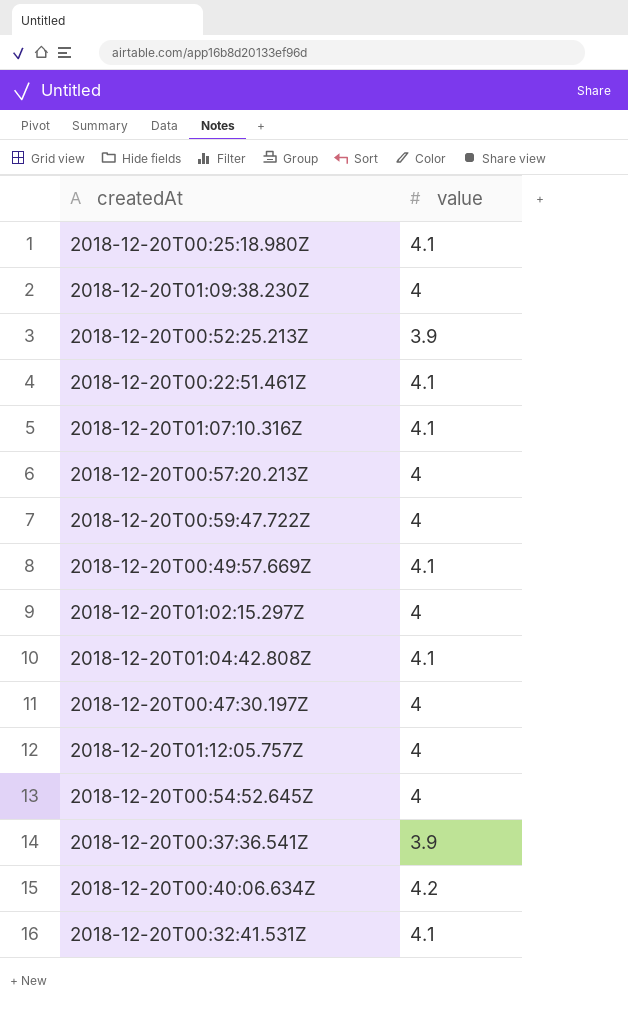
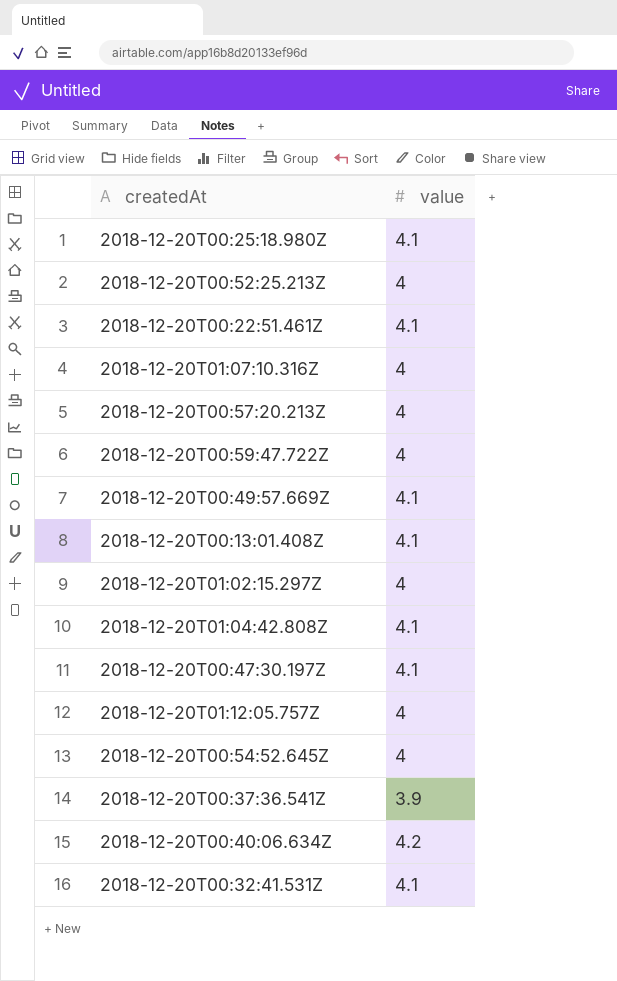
row 2018-12-20T01:09:38.230Z: 4 -> none
2018-12-20T00:52:25.213Z | value: 3.9 -> 4
2018-12-20T01:07:10.316Z | value: 4.1 -> 4
row 2018-12-20T00:13:01.408Z: none -> 4.1
2018-12-20T00:47:30.197Z | value: 4 -> 4.1

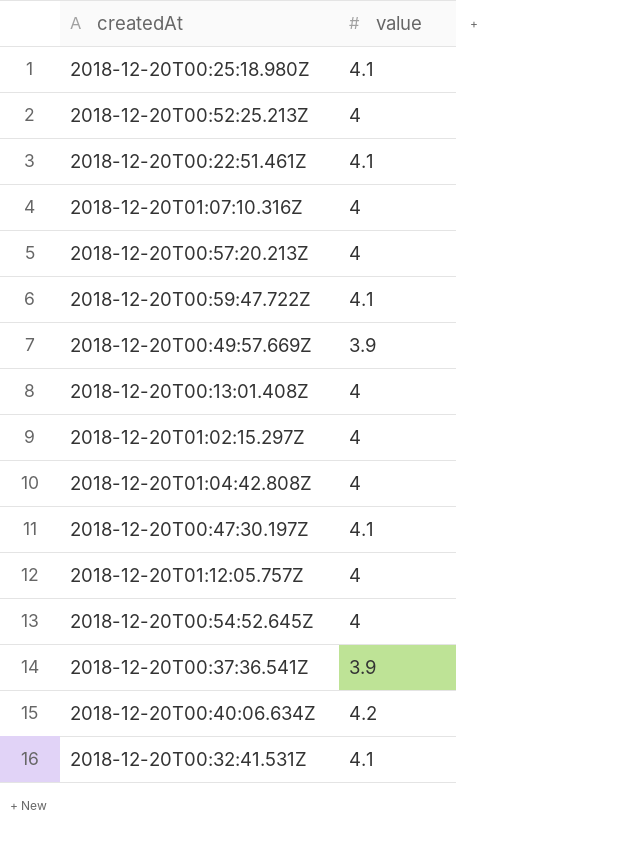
2018-12-20T00:59:47.722Z | value: 4 -> 4.1
2018-12-20T00:49:57.669Z | value: 4.1 -> 3.9
2018-12-20T00:13:01.408Z | value: 4.1 -> 4
2018-12-20T01:04:42.808Z | value: 4.1 -> 4

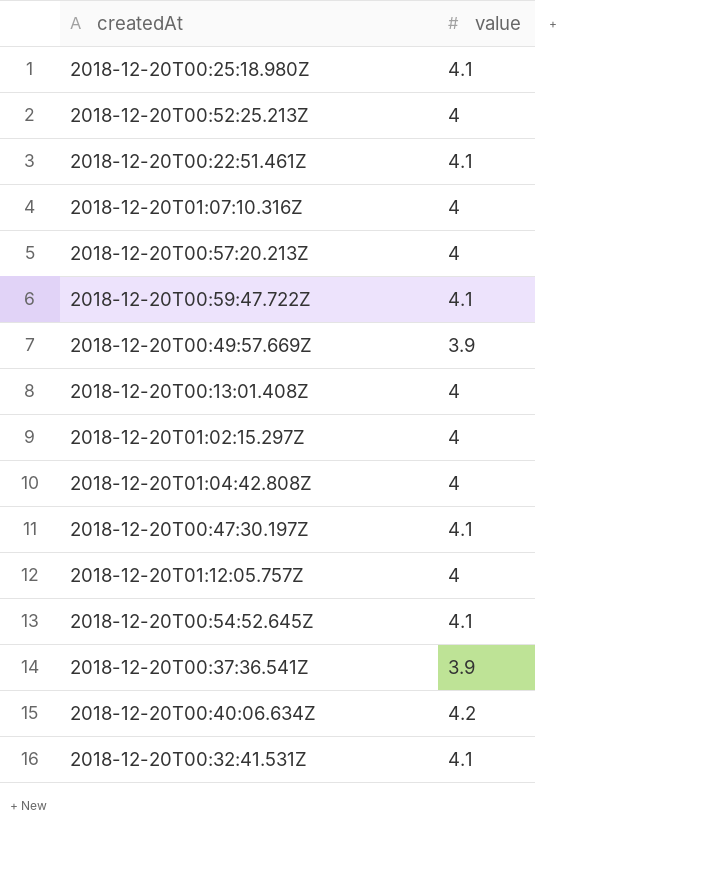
2018-12-20T00:54:52.645Z | value: 4 -> 4.1

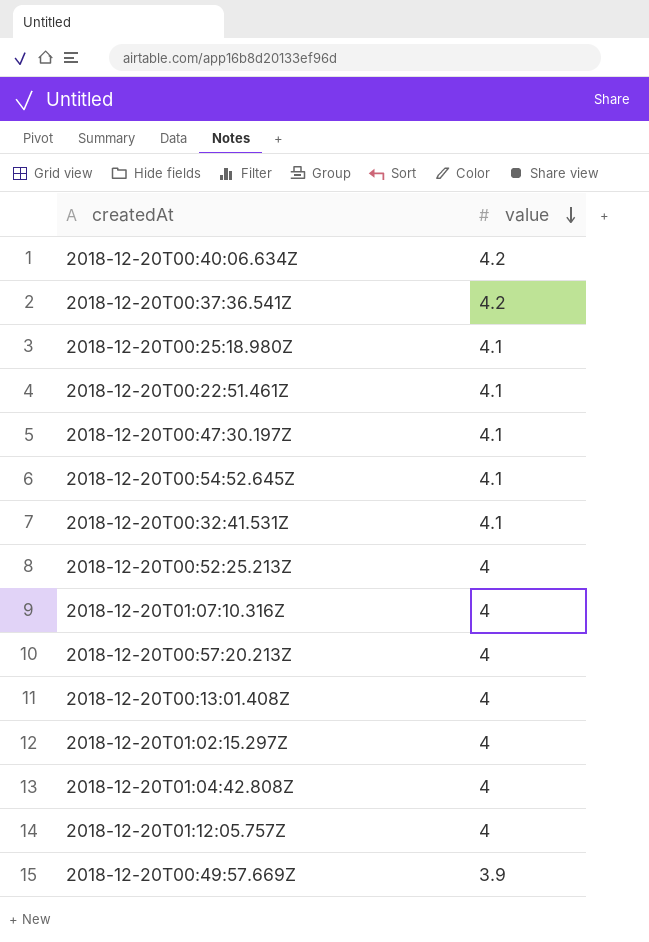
row order: none -> value descending
row 2018-12-20T00:59:47.722Z: 4.1 -> none
2018-12-20T00:37:36.541Z | value: 3.9 -> 4.2

